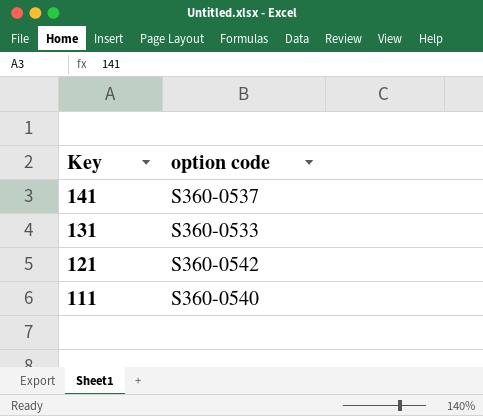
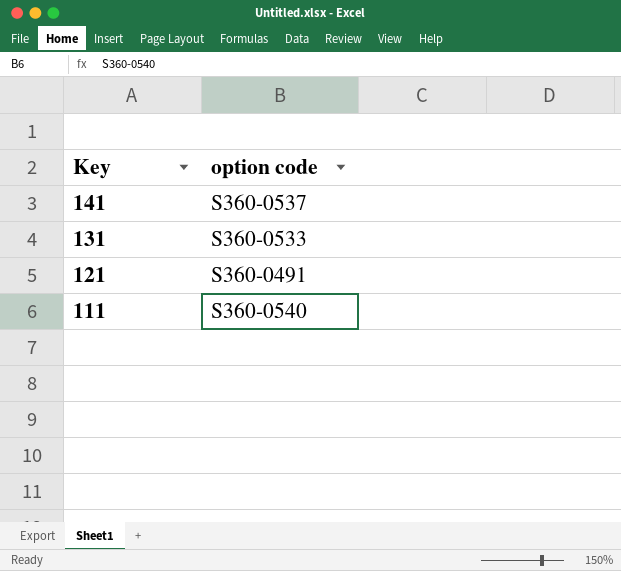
121 | option code: S360-0542 -> S360-0491

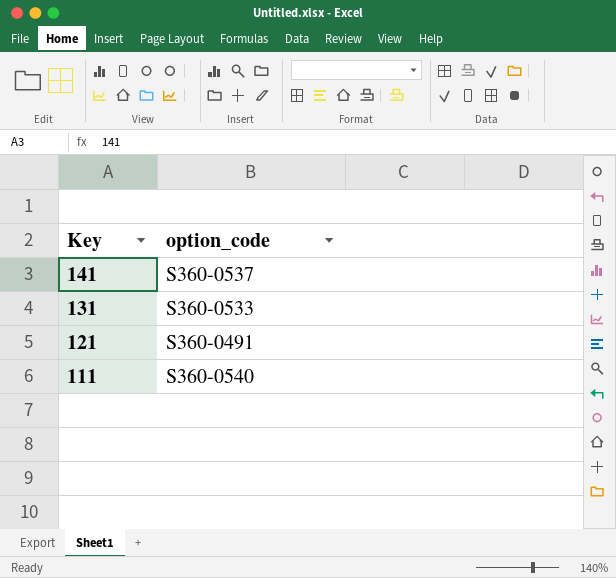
column name: option code -> option_code

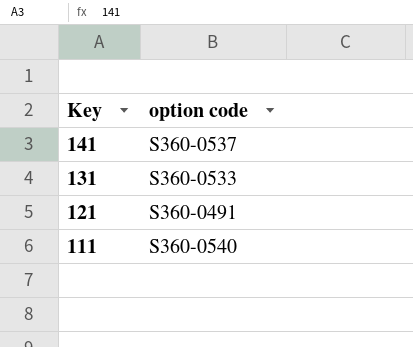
column name: option_code -> option code

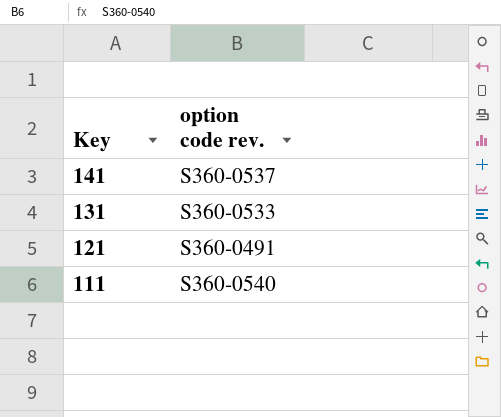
column name: option code -> option code rev.

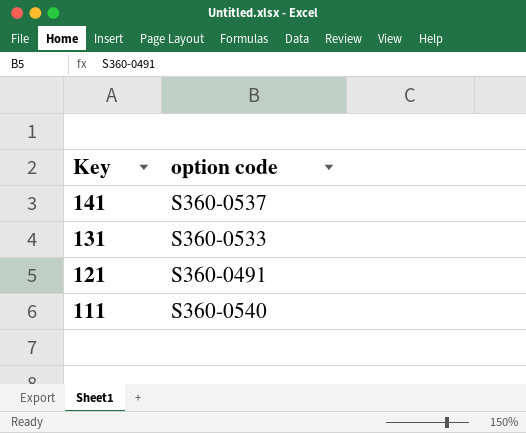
column name: option code rev. -> option code

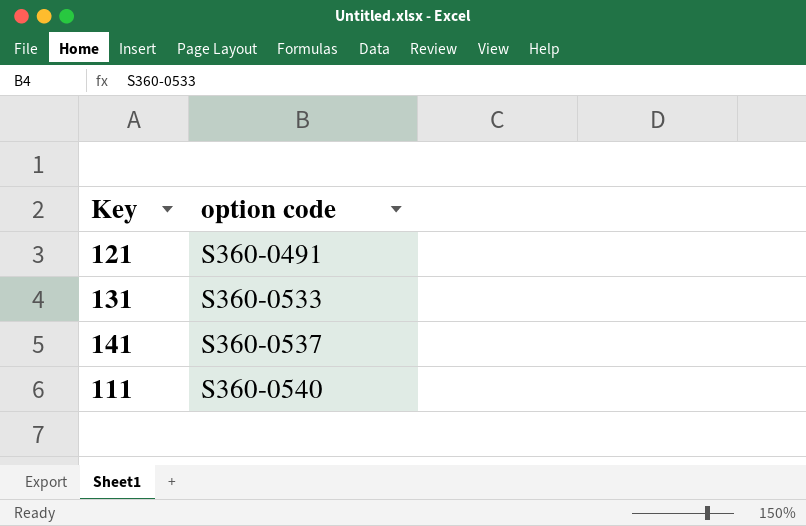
row order: Key descending -> option code ascending

